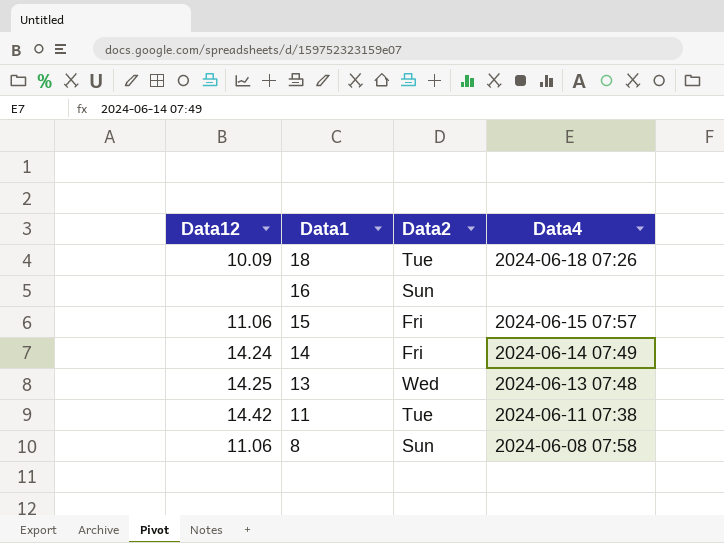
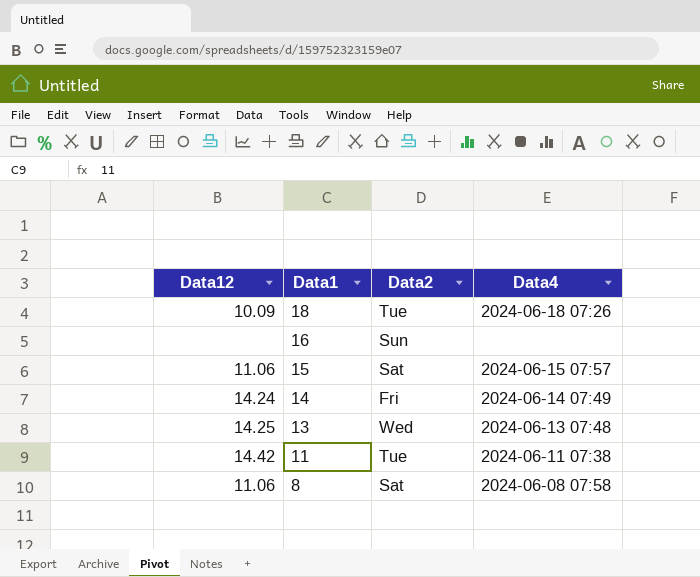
15 | Data2: Fri -> Sat
8 | Data2: Sun -> Sat

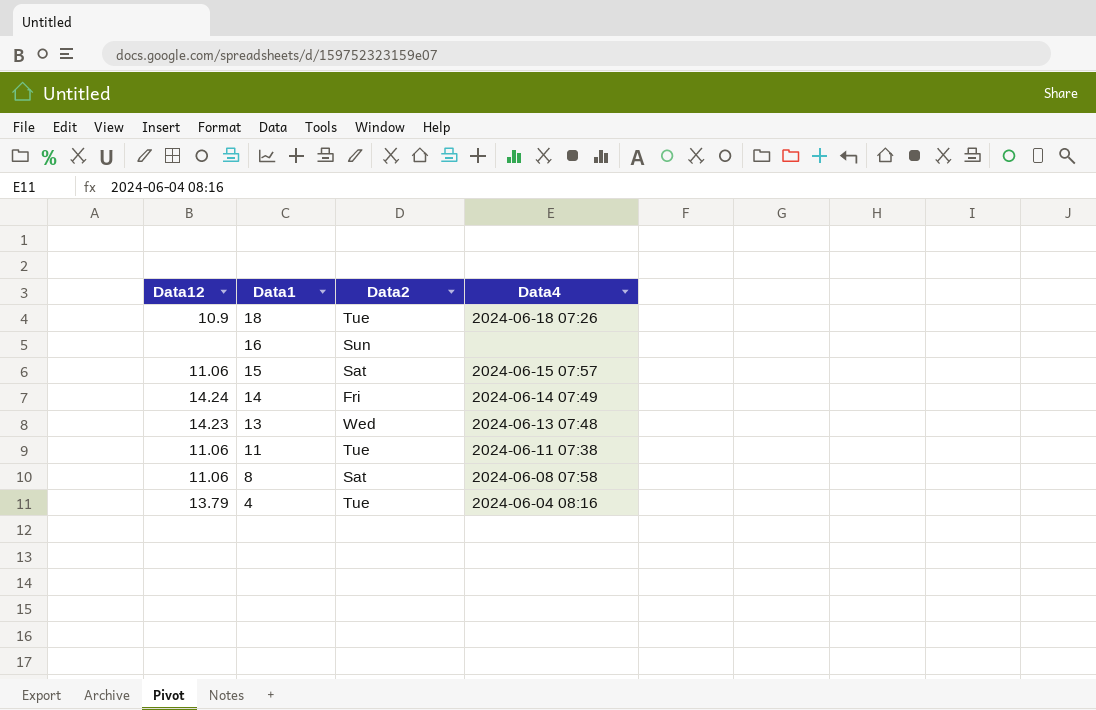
18 | Data12: 10.09 -> 10.9
13 | Data12: 14.25 -> 14.23
11 | Data12: 14.42 -> 11.06
row 4: none -> 13.79 | Tue | 2024-06-04 08:16

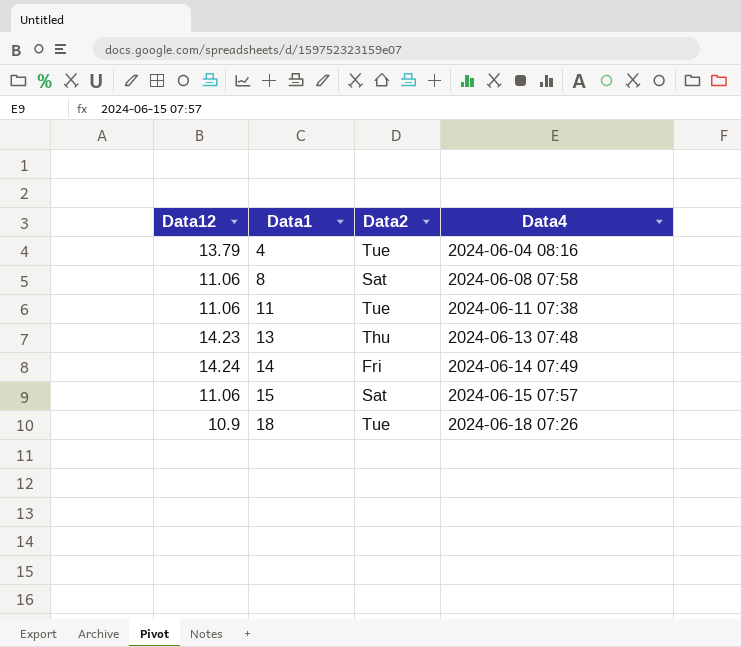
row order: Data1 descending -> Data1 ascending
row 16: none | Sun | none -> none
13 | Data2: Wed -> Thu

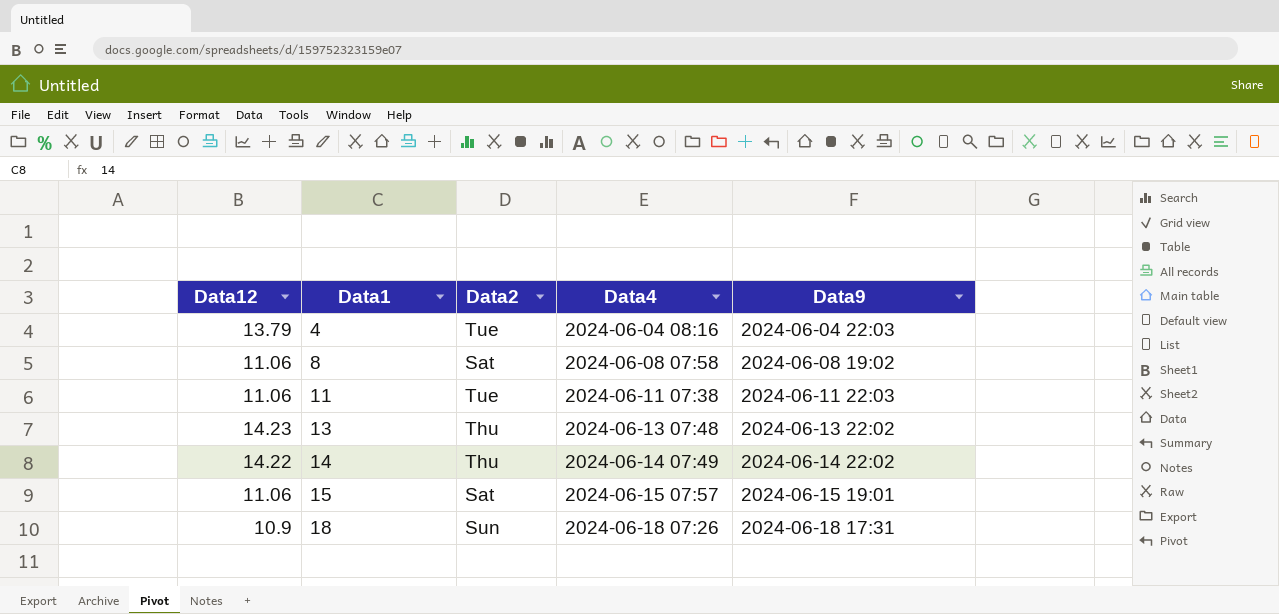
column Data9 | position: none -> 5
14 | Data12: 14.24 -> 14.22
14 | Data2: Fri -> Thu
18 | Data2: Tue -> Sun

